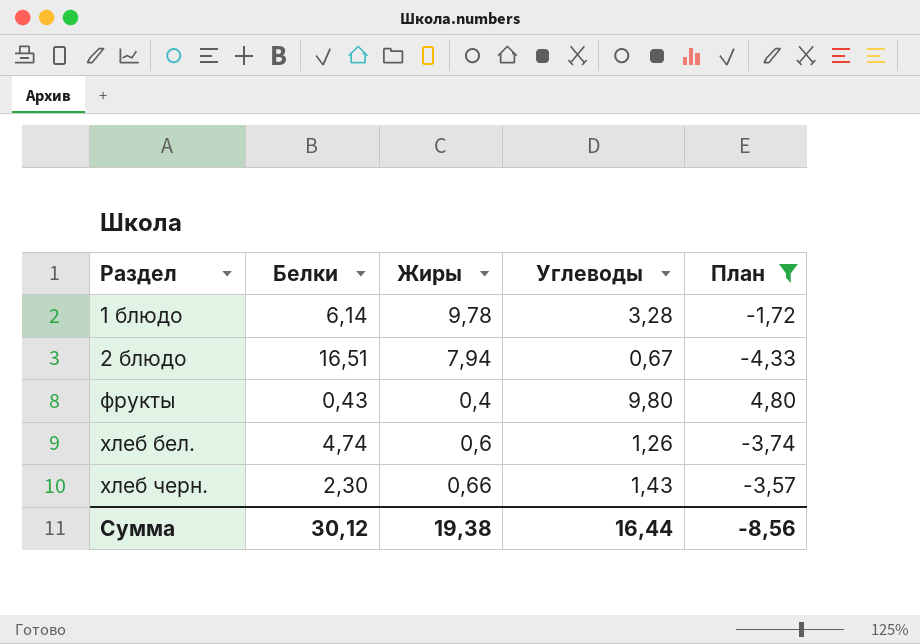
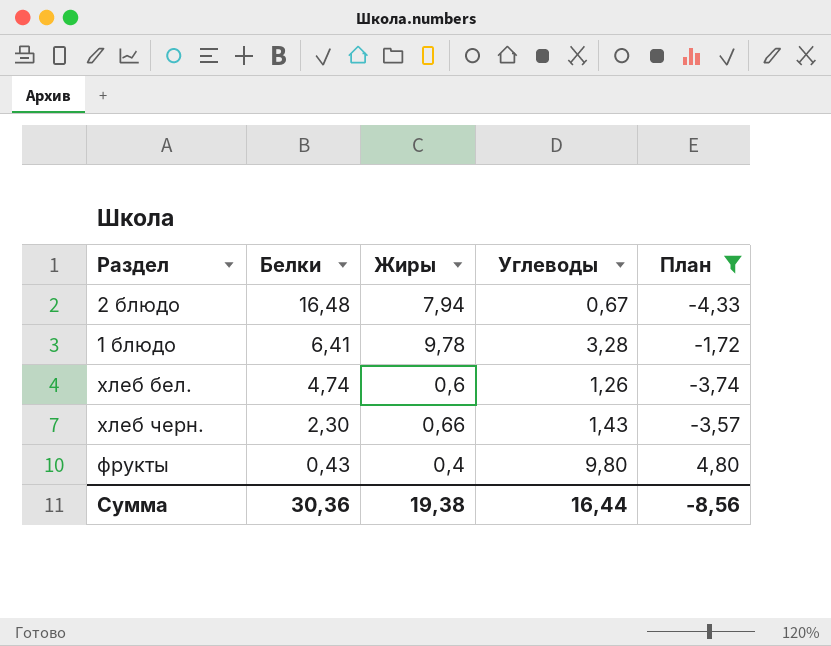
row order: Раздел ascending -> Белки descending
2 блюдо | Белки: 16,51 -> 16,48
1 блюдо | Белки: 6,14 -> 6,41
Сумма | Белки: 30,12 -> 30,36

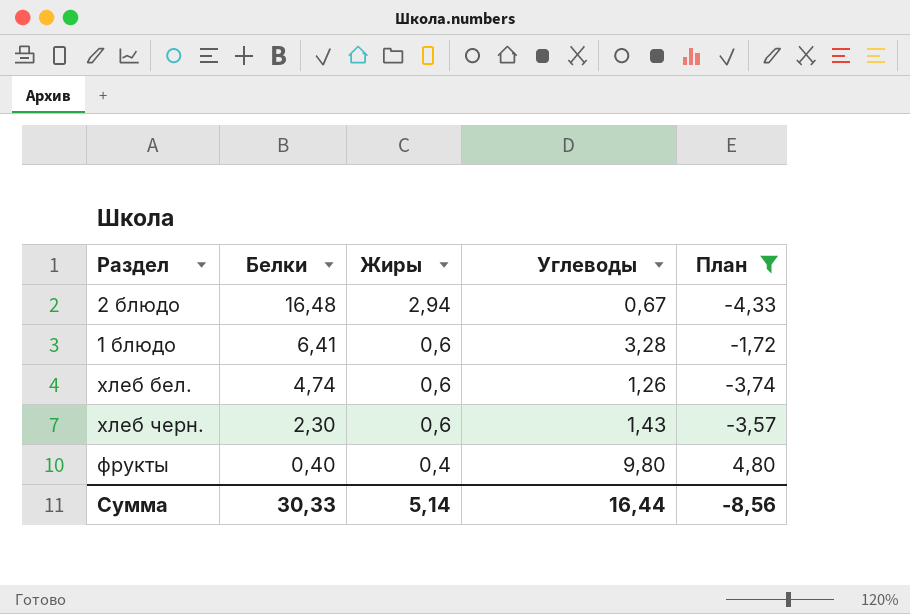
2 блюдо | Жиры: 7,94 -> 2,94
1 блюдо | Жиры: 9,78 -> 0,6
хлеб черн. | Жиры: 0,66 -> 0,6
фрукты | Белки: 0,43 -> 0,40
Сумма | Белки: 30,36 -> 30,33
Сумма | Жиры: 19,38 -> 5,14

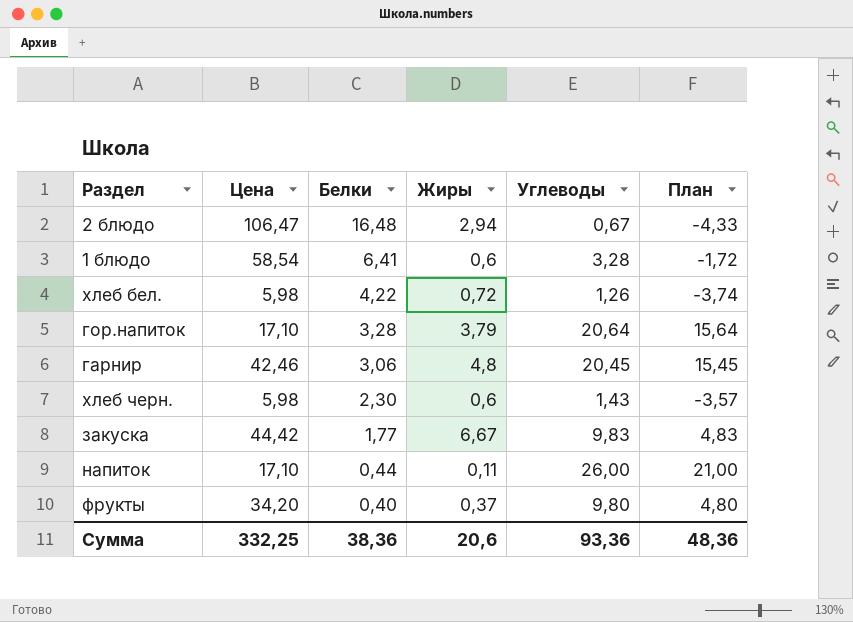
filter: План <= 4,80 -> none
column Цена | position: none -> 2
хлеб бел. | Белки: 4,74 -> 4,22
хлеб бел. | Жиры: 0,6 -> 0,72
фрукты | Жиры: 0,4 -> 0,37
Сумма | Белки: 30,33 -> 38,36
Сумма | Жиры: 5,14 -> 20,6
Сумма | Углеводы: 16,44 -> 93,36
Сумма | План: -8,56 -> 48,36

